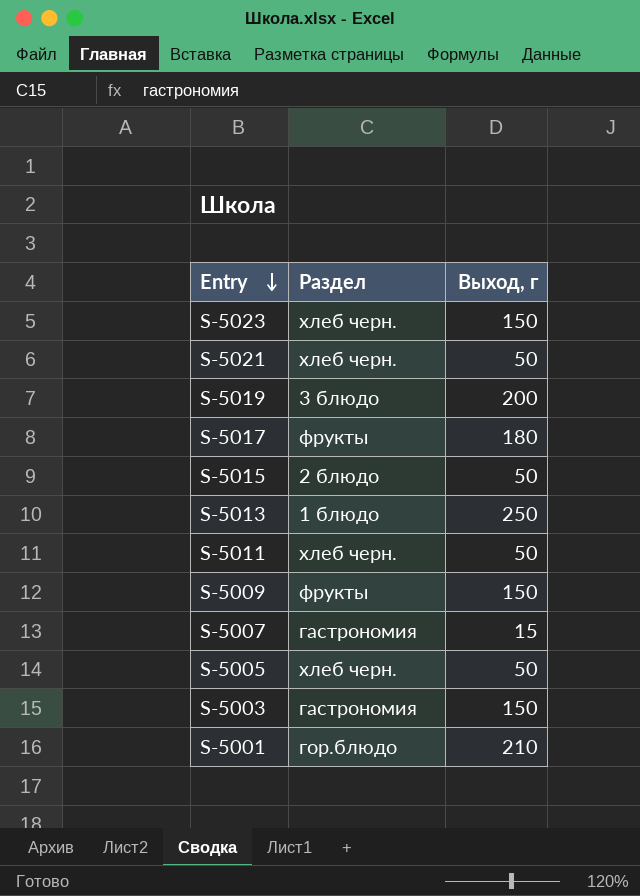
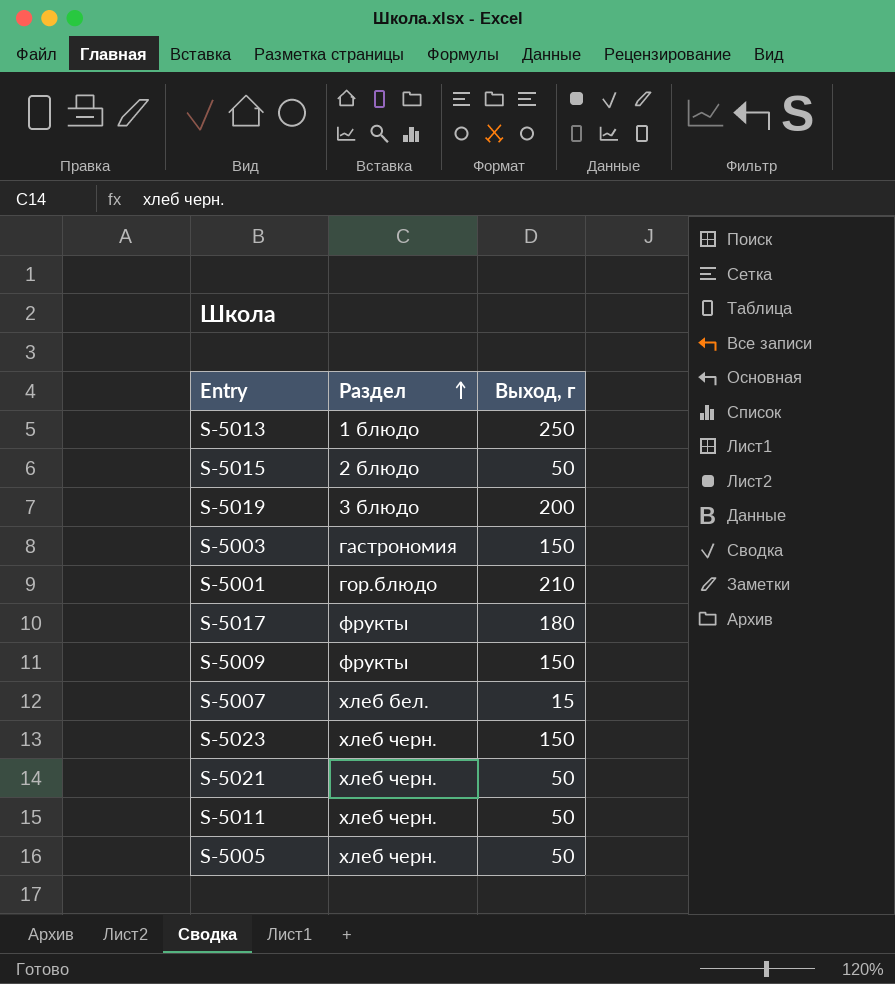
row order: Entry descending -> Раздел ascending
S-5007 | Раздел: гастрономия -> хлеб бел.

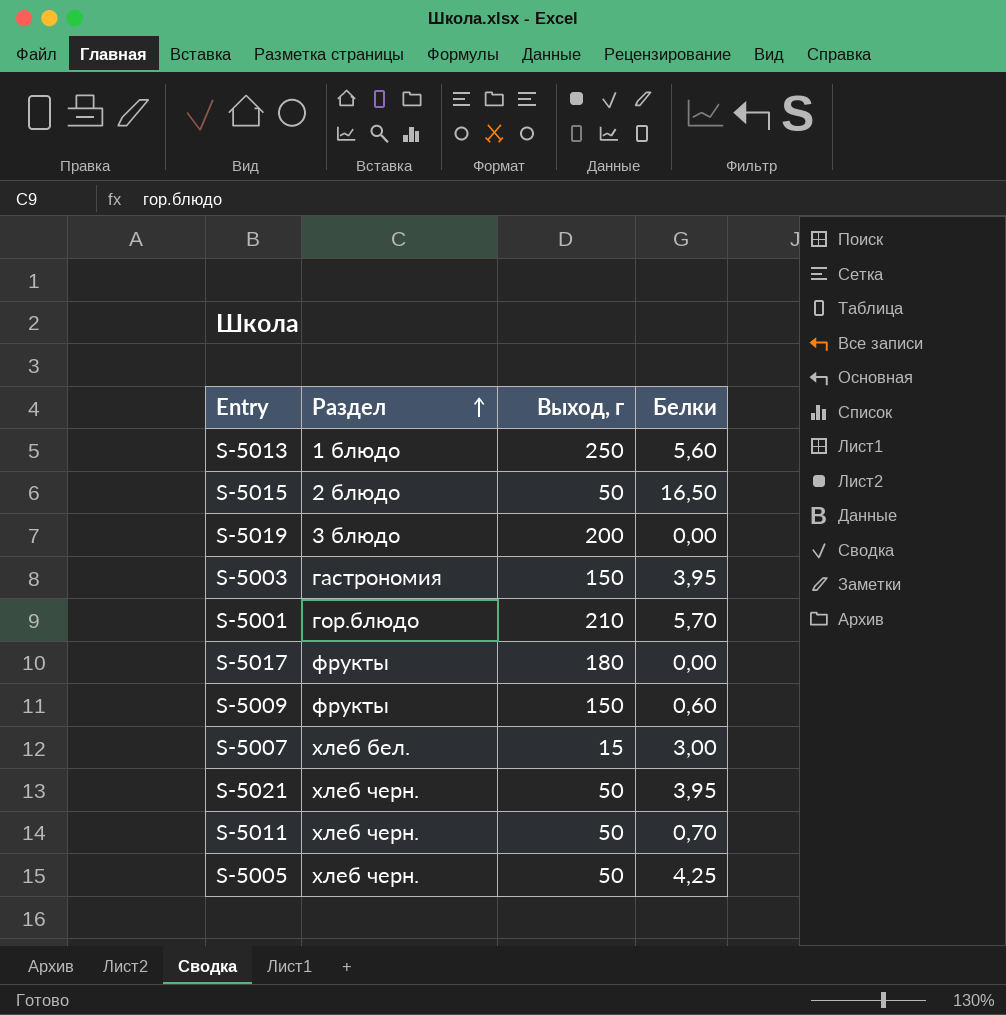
column Белки | position: none -> 4
row S-5023: хлеб черн. | 150 -> none

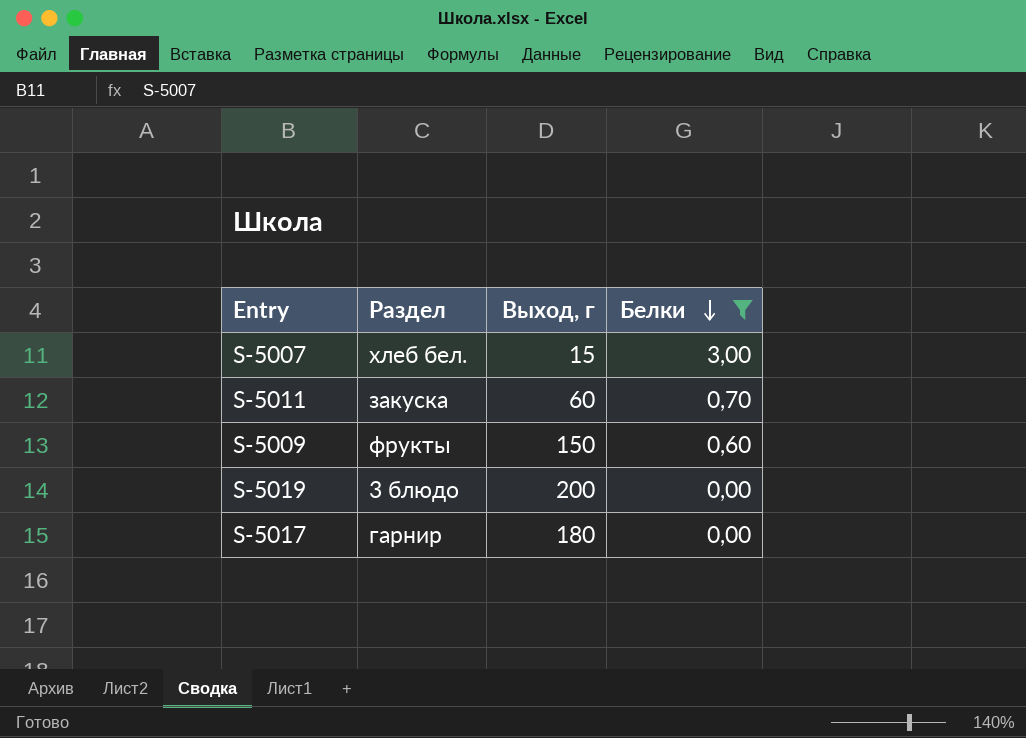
filter: none -> Белки <= 3,00
row order: Раздел ascending -> Белки descending
S-5011 | Раздел: хлеб черн. -> закуска
S-5011 | Выход, г: 50 -> 60
S-5017 | Раздел: фрукты -> гарнир

